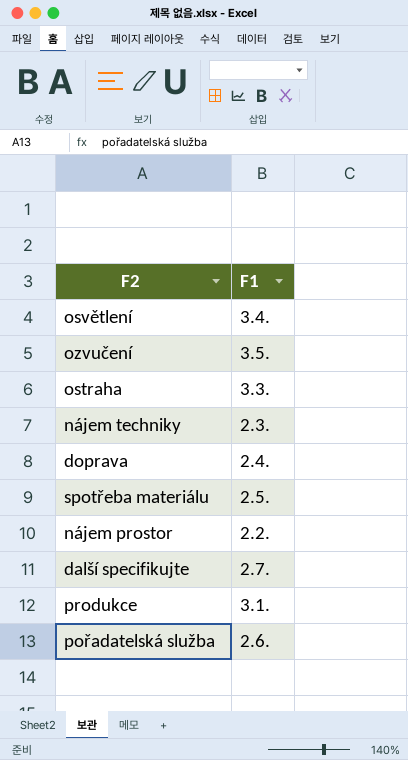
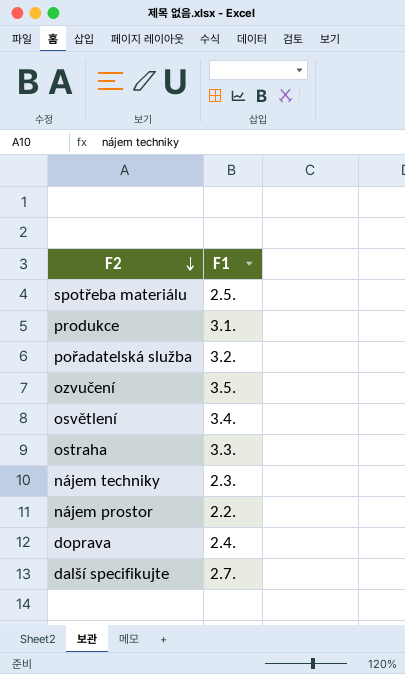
row order: none -> F2 descending
pořadatelská služba | F1: 2.6. -> 3.2.

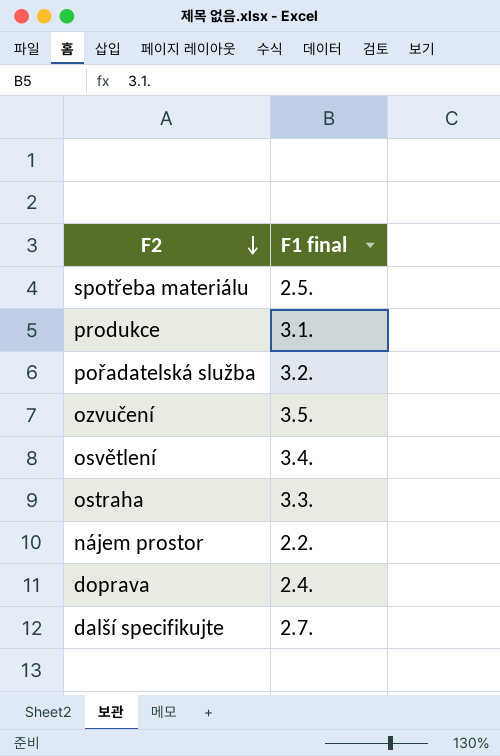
column name: F1 -> F1 final
row nájem techniky: 2.3. -> none

